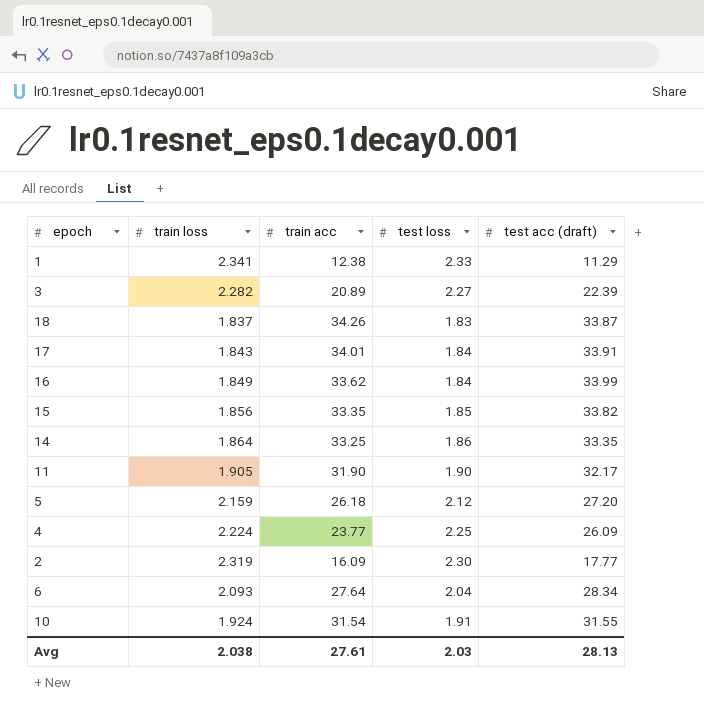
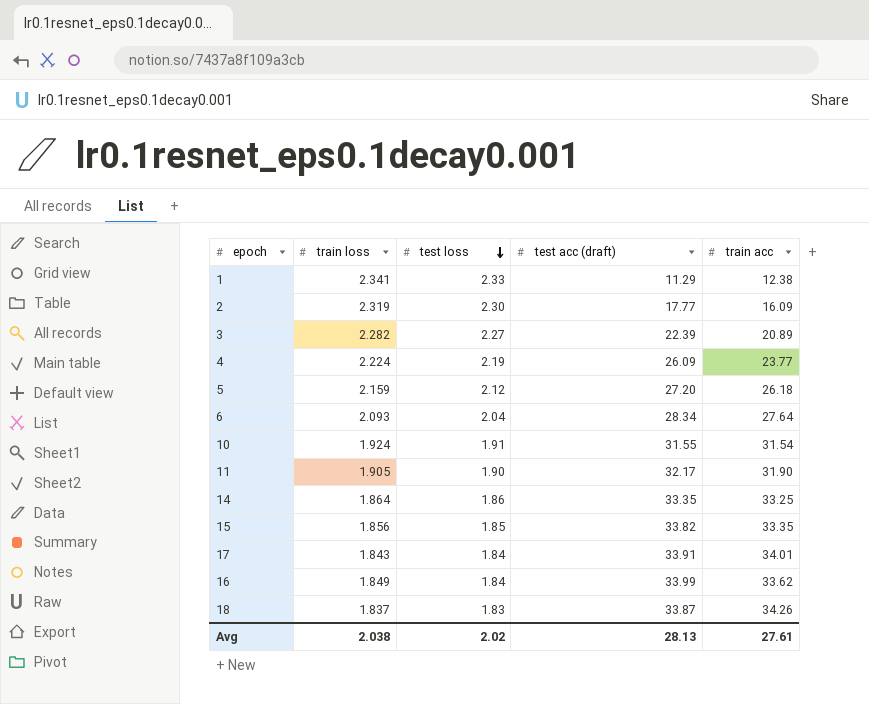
row order: none -> test loss descending
column train acc | position: 3 -> 5
4 | test loss: 2.25 -> 2.19
Avg | test loss: 2.03 -> 2.02

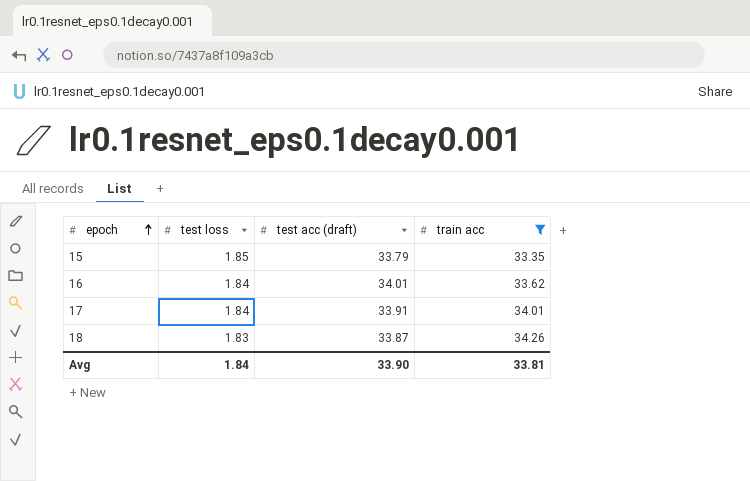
filter: none -> train acc >= 33.35
row order: test loss descending -> epoch ascending
column train loss | position: 2 -> none
15 | test acc (draft): 33.82 -> 33.79
16 | test acc (draft): 33.99 -> 34.01
Avg | test loss: 2.02 -> 1.84
Avg | test acc (draft): 28.13 -> 33.90
Avg | train acc: 27.61 -> 33.81

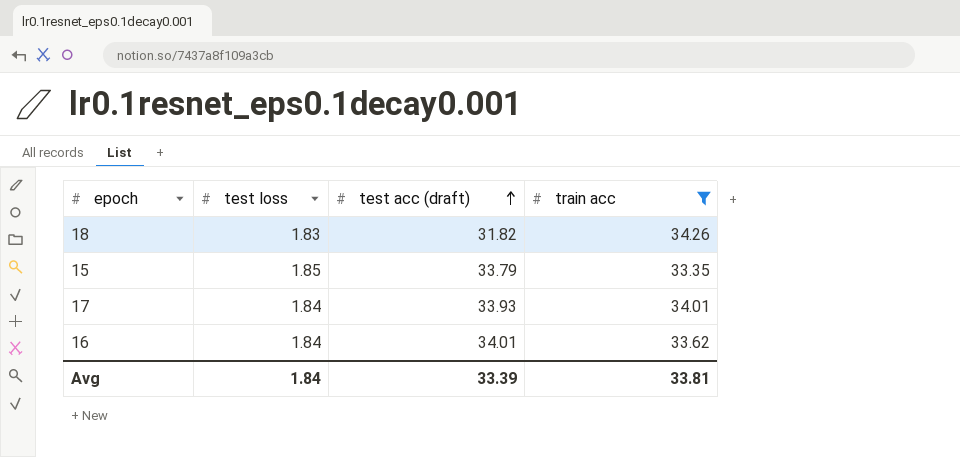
row order: epoch ascending -> test acc (draft) ascending
18 | test acc (draft): 33.87 -> 31.82
17 | test acc (draft): 33.91 -> 33.93
Avg | test acc (draft): 33.90 -> 33.39

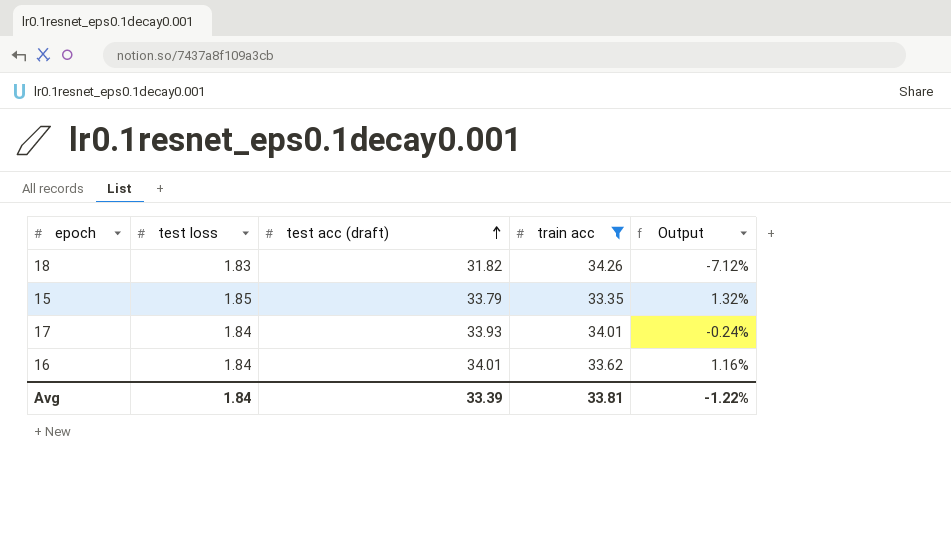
column Output | formula: none -> ([test acc (draft)] - [train acc]) / [train acc]

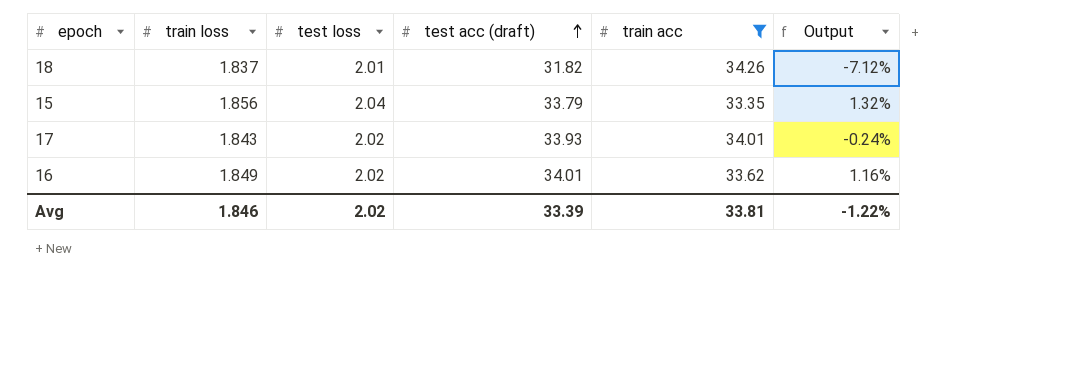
column train loss | position: none -> 2
18 | test loss: 1.83 -> 2.01
15 | test loss: 1.85 -> 2.04
17 | test loss: 1.84 -> 2.02
16 | test loss: 1.84 -> 2.02
Avg | test loss: 1.84 -> 2.02

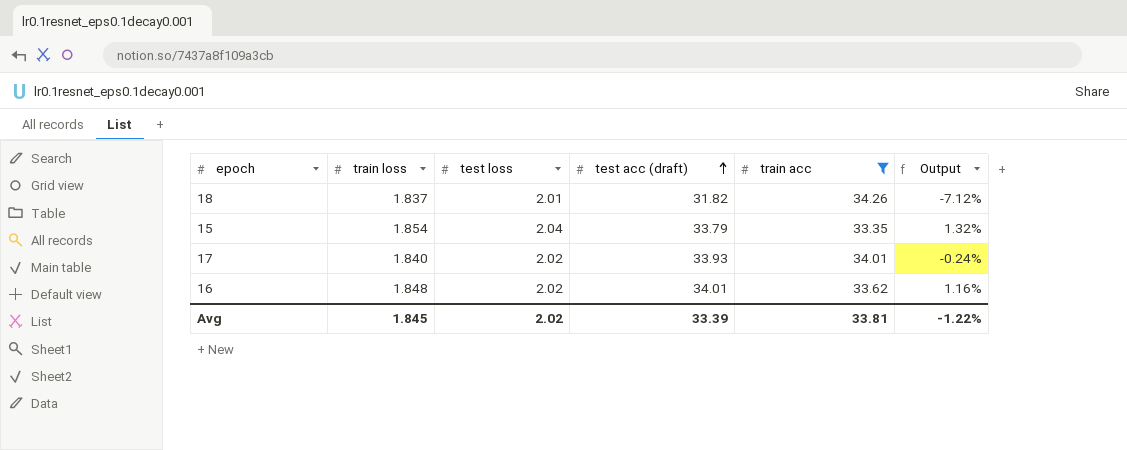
15 | train loss: 1.856 -> 1.854
17 | train loss: 1.843 -> 1.840
16 | train loss: 1.849 -> 1.848
Avg | train loss: 1.846 -> 1.845

